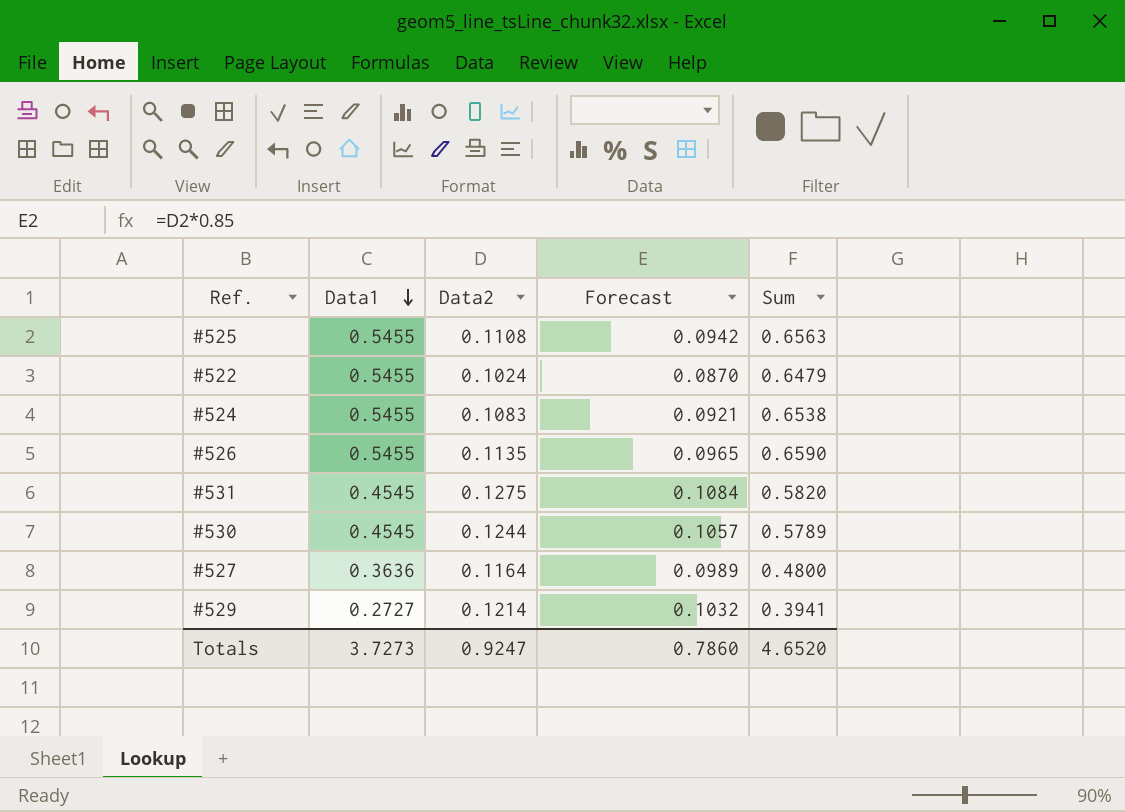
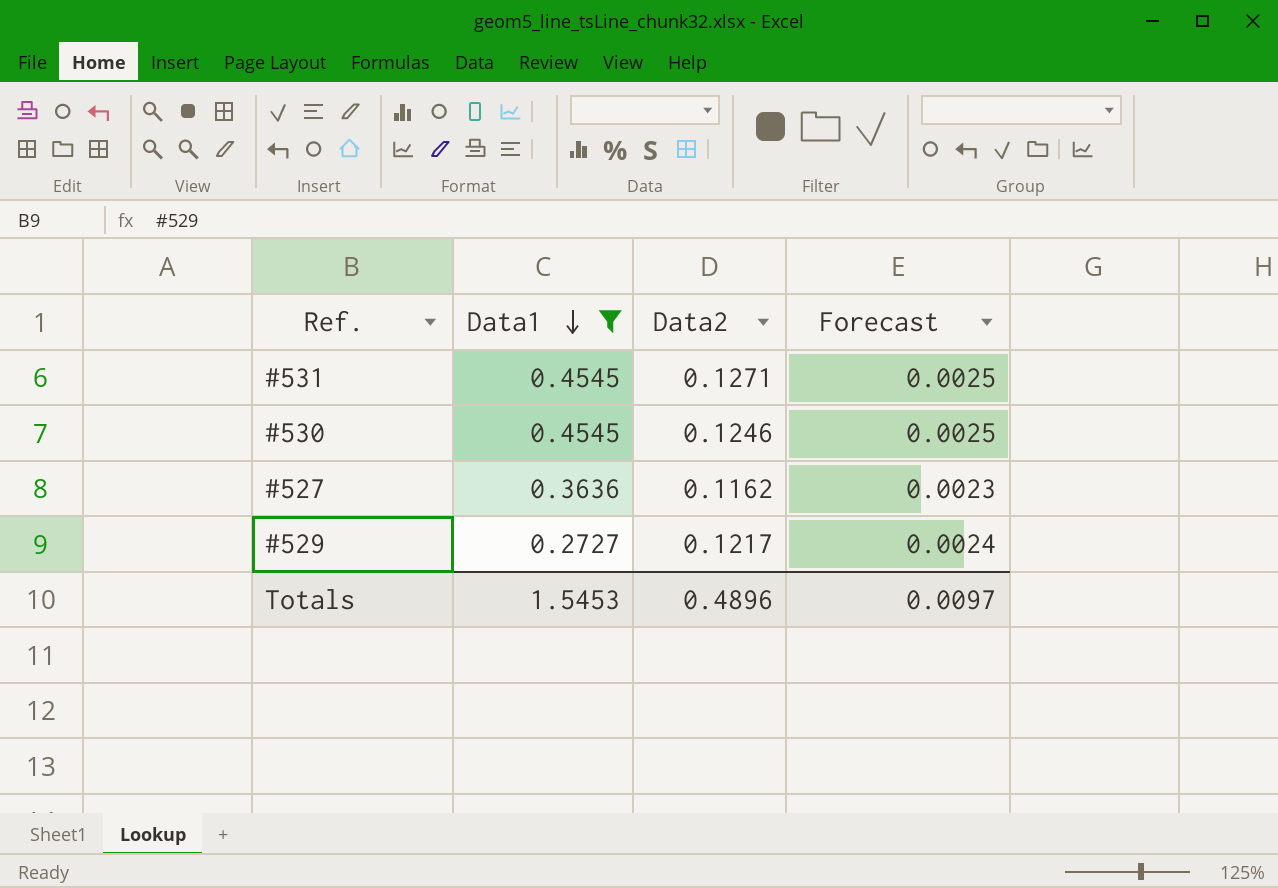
filter: none -> Data1 != 0.5455
column Sum | formula: [Data1] + [Data2] -> none
column Forecast | formula: [Data2] * 0.85 -> [Data2] * 0.02
#531 | Data2: 0.1275 -> 0.1271
#530 | Data2: 0.1244 -> 0.1246
#527 | Data2: 0.1164 -> 0.1162
#529 | Data2: 0.1214 -> 0.1217
Totals | Data1: 3.7273 -> 1.5453
Totals | Data2: 0.9247 -> 0.4896
Totals | Forecast: 0.7860 -> 0.0097

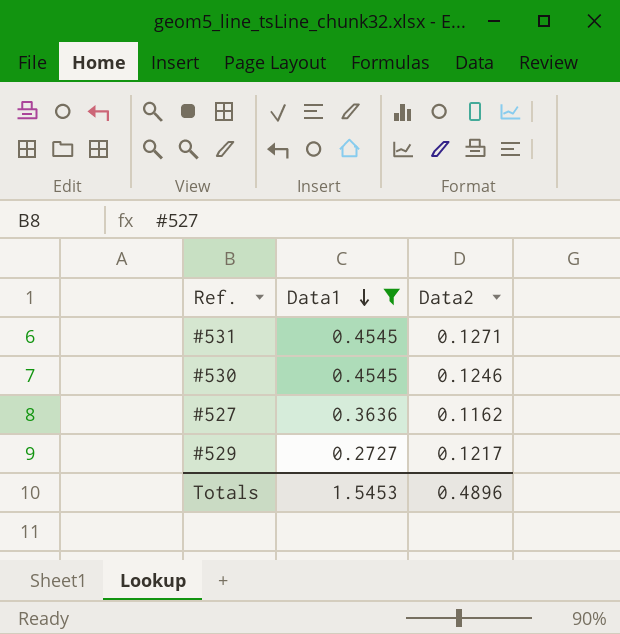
column Forecast | formula: [Data2] * 0.02 -> none

